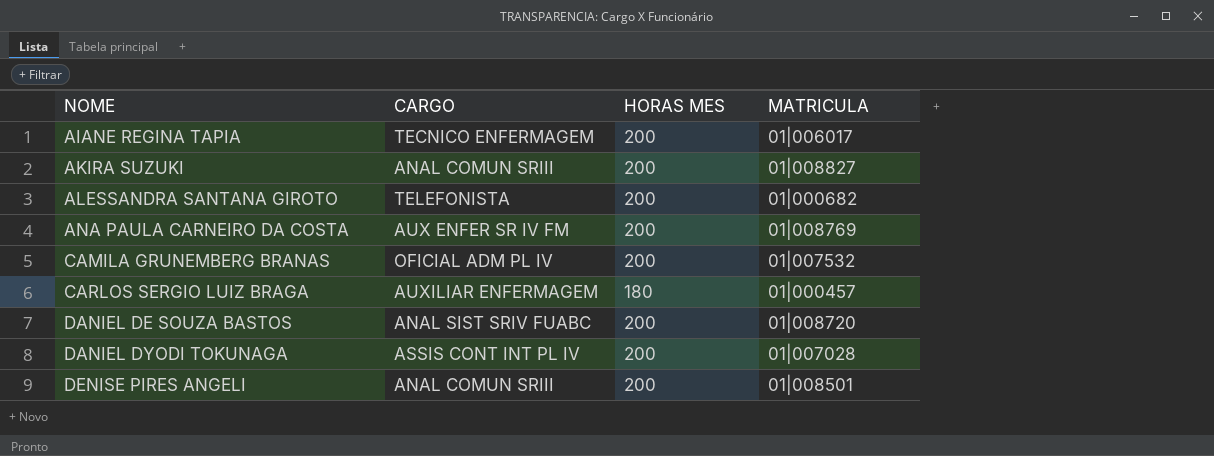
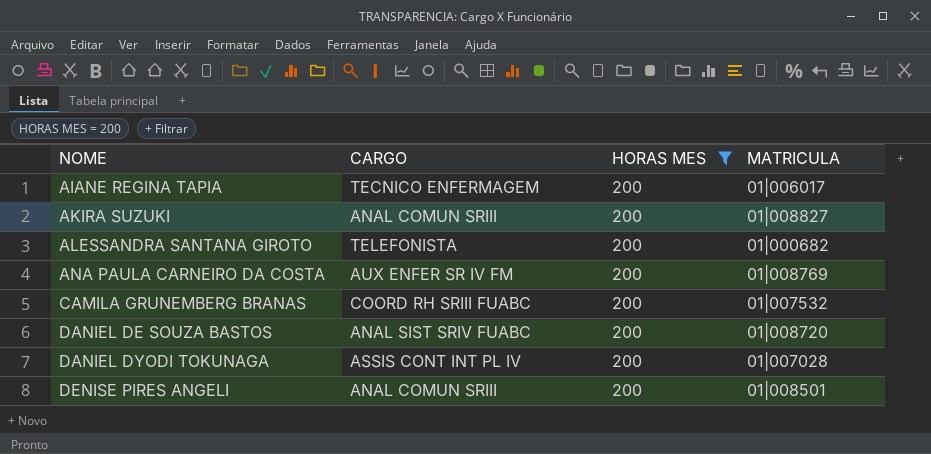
filter: none -> HORAS MES = 200
CAMILA GRUNEMBERG BRANAS | CARGO: OFICIAL ADM PL IV -> COORD RH SRIII FUABC

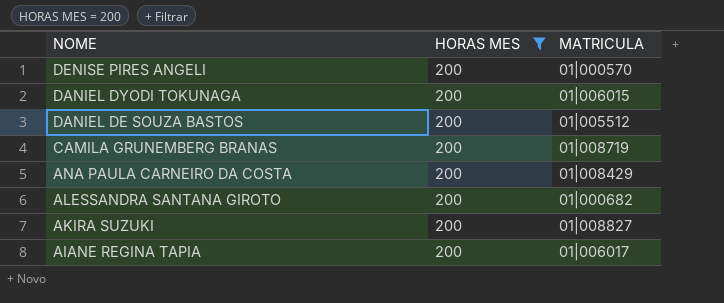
row order: NOME ascending -> NOME descending
column CARGO | position: 2 -> none
DENISE PIRES ANGELI | MATRICULA: 01|008501 -> 01|000570
DANIEL DYODI TOKUNAGA | MATRICULA: 01|007028 -> 01|006015
DANIEL DE SOUZA BASTOS | MATRICULA: 01|008720 -> 01|005512
CAMILA GRUNEMBERG BRANAS | MATRICULA: 01|007532 -> 01|008719
ANA PAULA CARNEIRO DA COSTA | MATRICULA: 01|008769 -> 01|008429

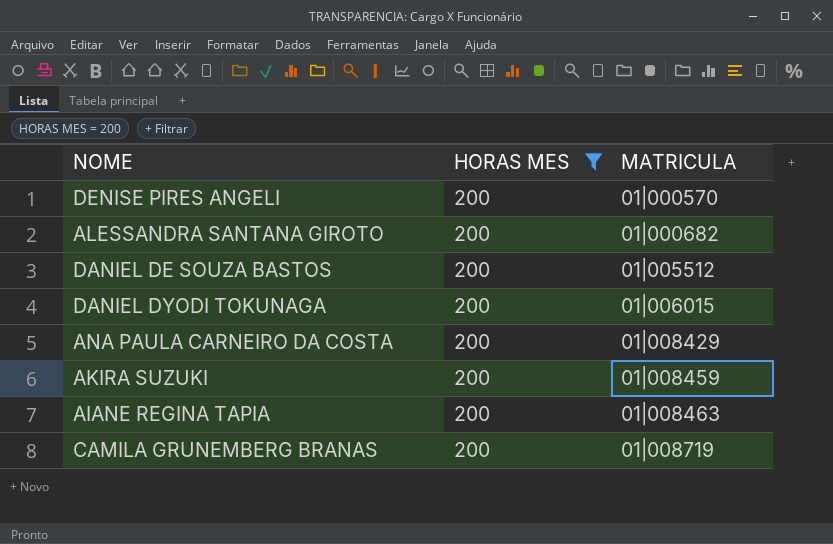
row order: NOME descending -> MATRICULA ascending
AKIRA SUZUKI | MATRICULA: 01|008827 -> 01|008459
AIANE REGINA TAPIA | MATRICULA: 01|006017 -> 01|008463

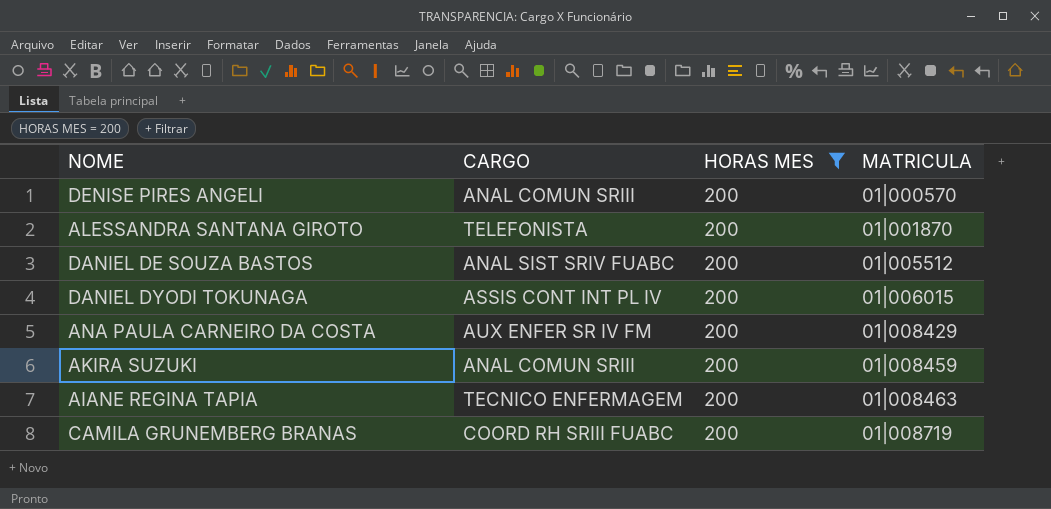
column CARGO | position: none -> 2
ALESSANDRA SANTANA GIROTO | MATRICULA: 01|000682 -> 01|001870

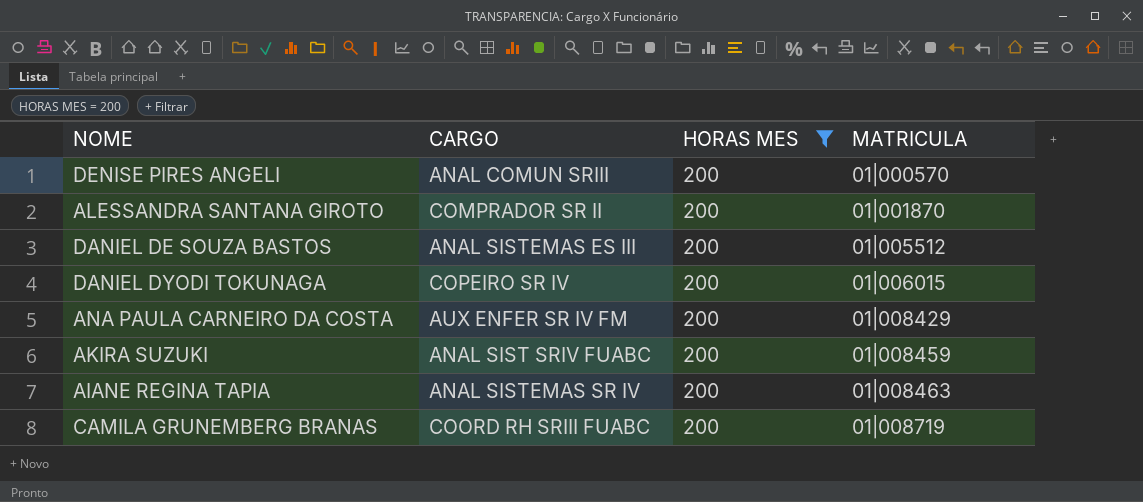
ALESSANDRA SANTANA GIROTO | CARGO: TELEFONISTA -> COMPRADOR SR II
DANIEL DE SOUZA BASTOS | CARGO: ANAL SIST SRIV FUABC -> ANAL SISTEMAS ES III
DANIEL DYODI TOKUNAGA | CARGO: ASSIS CONT INT PL IV -> COPEIRO SR IV
AKIRA SUZUKI | CARGO: ANAL COMUN SRIII -> ANAL SIST SRIV FUABC
AIANE REGINA TAPIA | CARGO: TECNICO ENFERMAGEM -> ANAL SISTEMAS SR IV

